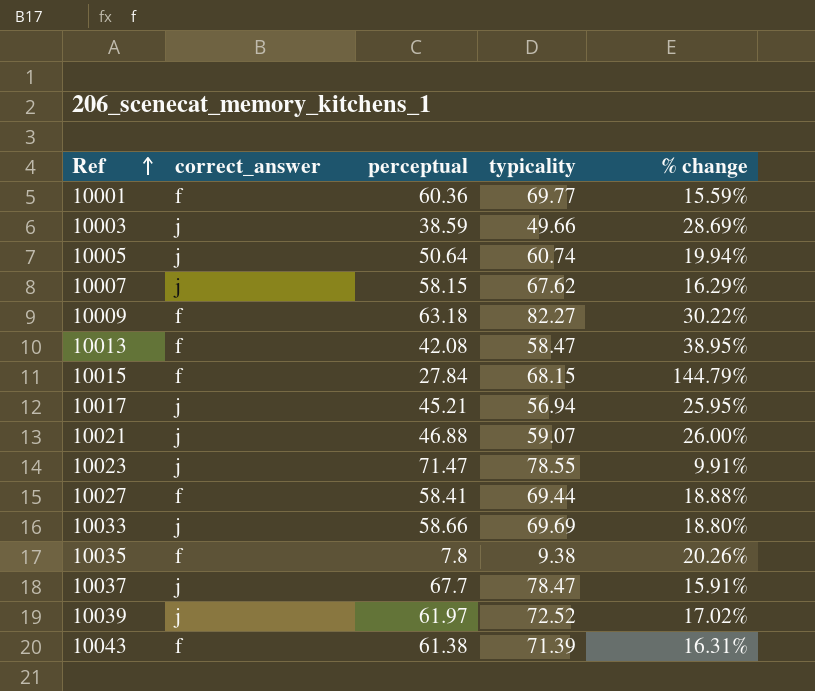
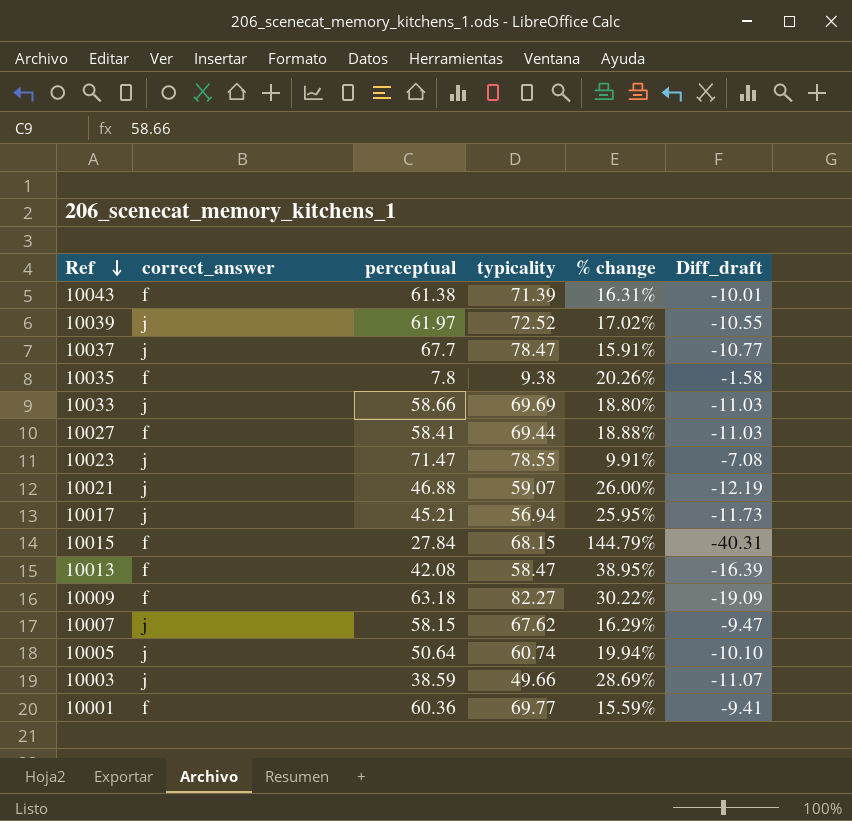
row order: Ref ascending -> Ref descending
column Diff_draft | formula: none -> [perceptual] - [typicality]

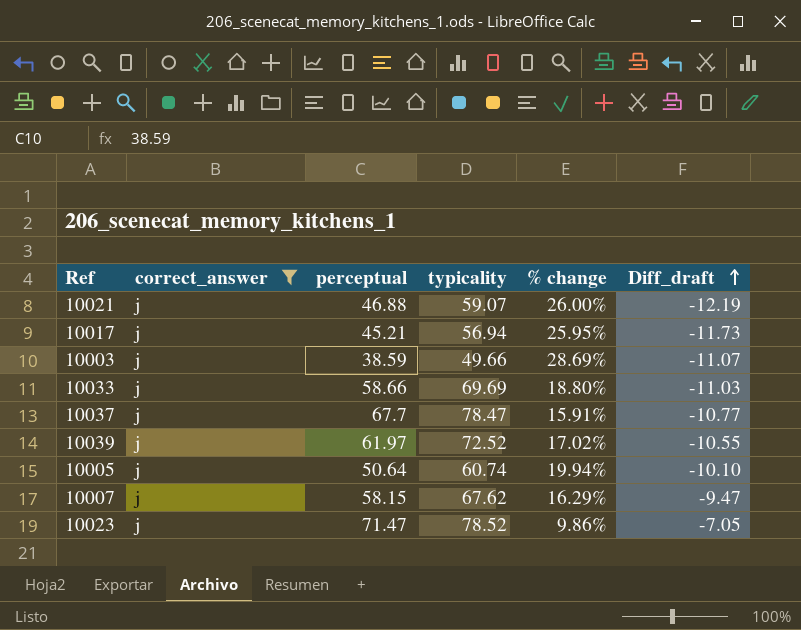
filter: none -> correct_answer = j
row order: Ref descending -> Diff_draft ascending
10023 | typicality: 78.55 -> 78.52
10023 | % change: 9.91% -> 9.86%
10023 | Diff_draft: -7.08 -> -7.05

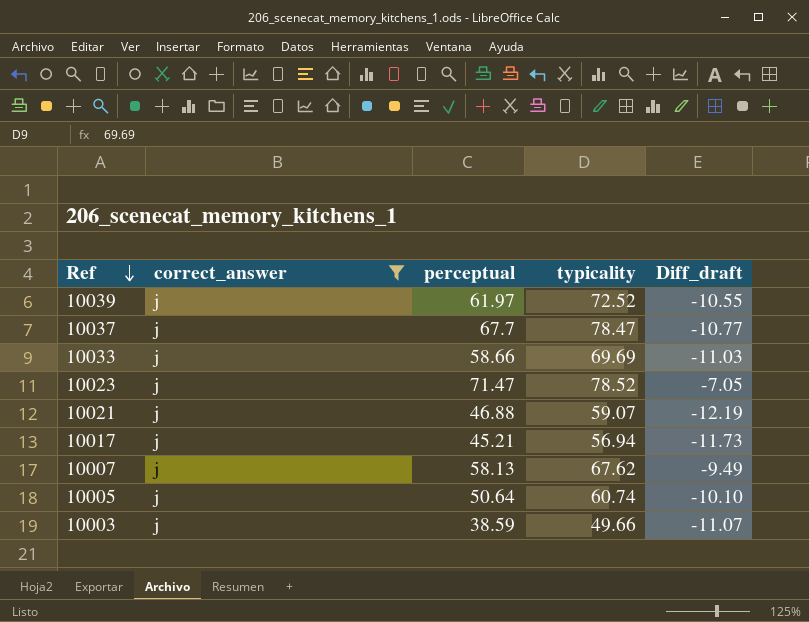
row order: Diff_draft ascending -> Ref descending
column % change | formula: ([typicality] - [perceptual]) / [perceptual] -> none
10007 | perceptual: 58.15 -> 58.13
10007 | Diff_draft: -9.47 -> -9.49

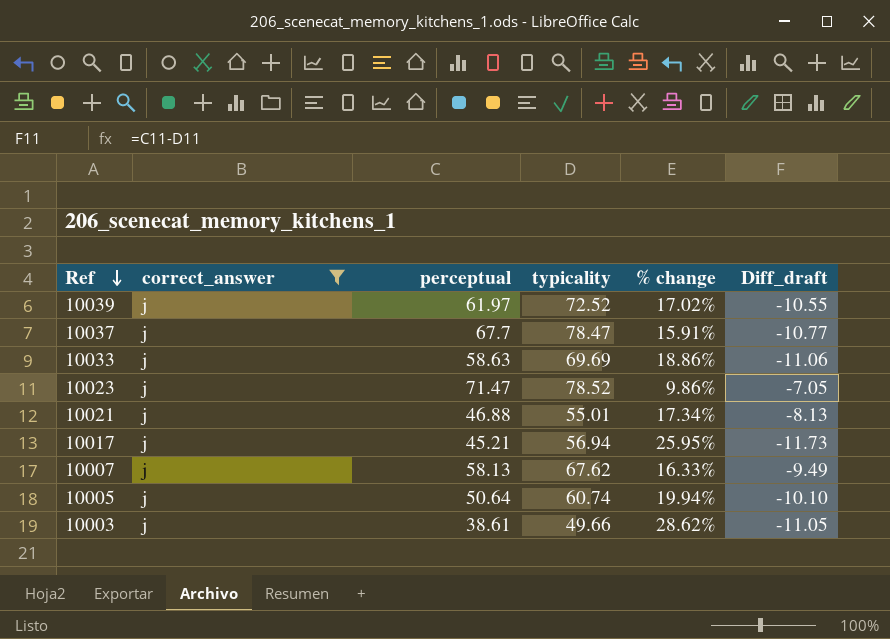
column % change | formula: none -> ([typicality] - [perceptual]) / [perceptual]
10033 | perceptual: 58.66 -> 58.63
10033 | Diff_draft: -11.03 -> -11.06
10021 | typicality: 59.07 -> 55.01
10021 | Diff_draft: -12.19 -> -8.13
10003 | perceptual: 38.59 -> 38.61
10003 | Diff_draft: -11.07 -> -11.05

